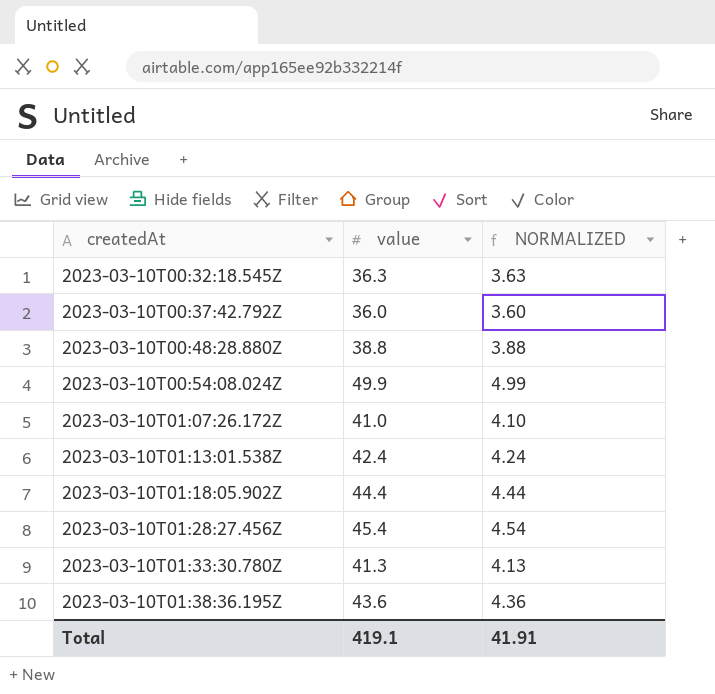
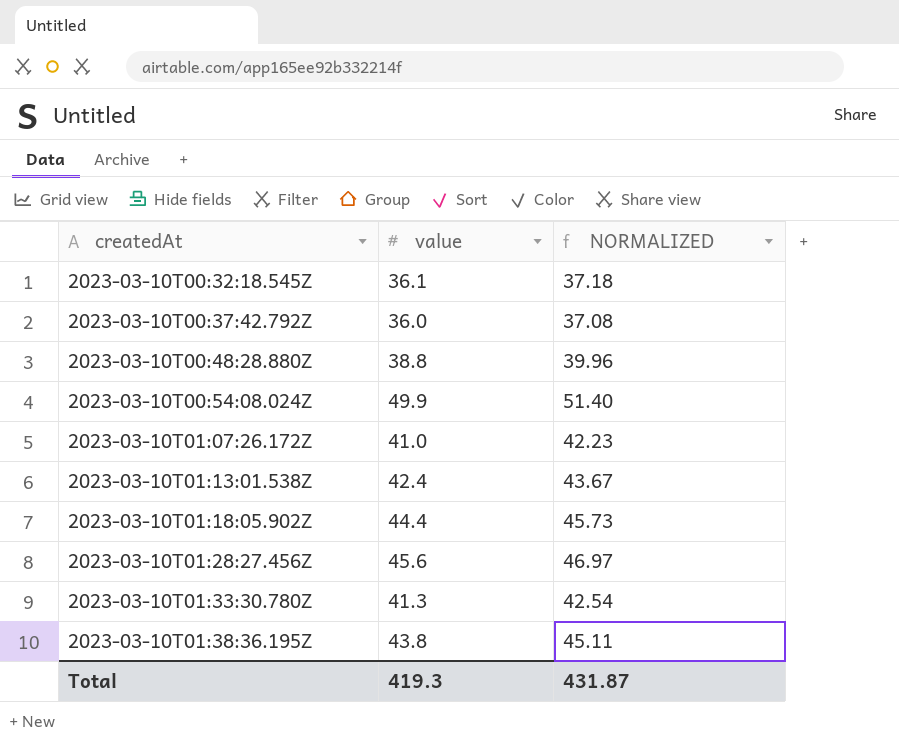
column NORMALIZED | formula: [value] * 0.1 -> [value] * 1.03
2023-03-10T00:32:18.545Z | value: 36.3 -> 36.1
2023-03-10T01:28:27.456Z | value: 45.4 -> 45.6
2023-03-10T01:38:36.195Z | value: 43.6 -> 43.8
Total | value: 419.1 -> 419.3
Total | NORMALIZED: 41.91 -> 431.87

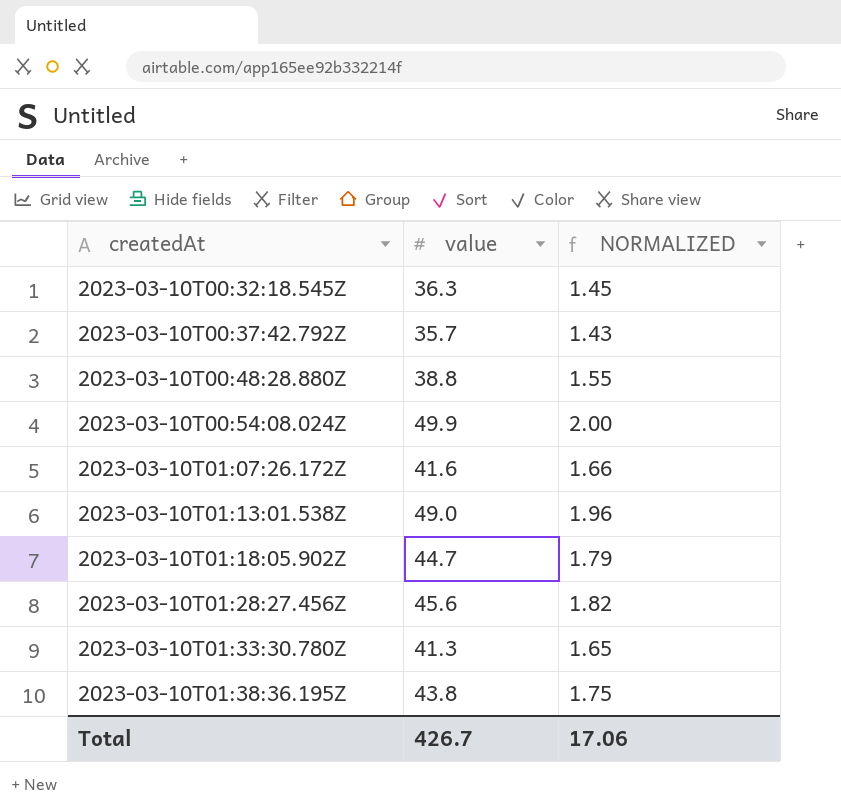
column NORMALIZED | formula: [value] * 1.03 -> [value] * 0.04
2023-03-10T00:32:18.545Z | value: 36.1 -> 36.3
2023-03-10T00:37:42.792Z | value: 36.0 -> 35.7
2023-03-10T01:07:26.172Z | value: 41.0 -> 41.6
2023-03-10T01:13:01.538Z | value: 42.4 -> 49.0
2023-03-10T01:18:05.902Z | value: 44.4 -> 44.7
Total | value: 419.3 -> 426.7
Total | NORMALIZED: 431.87 -> 17.06

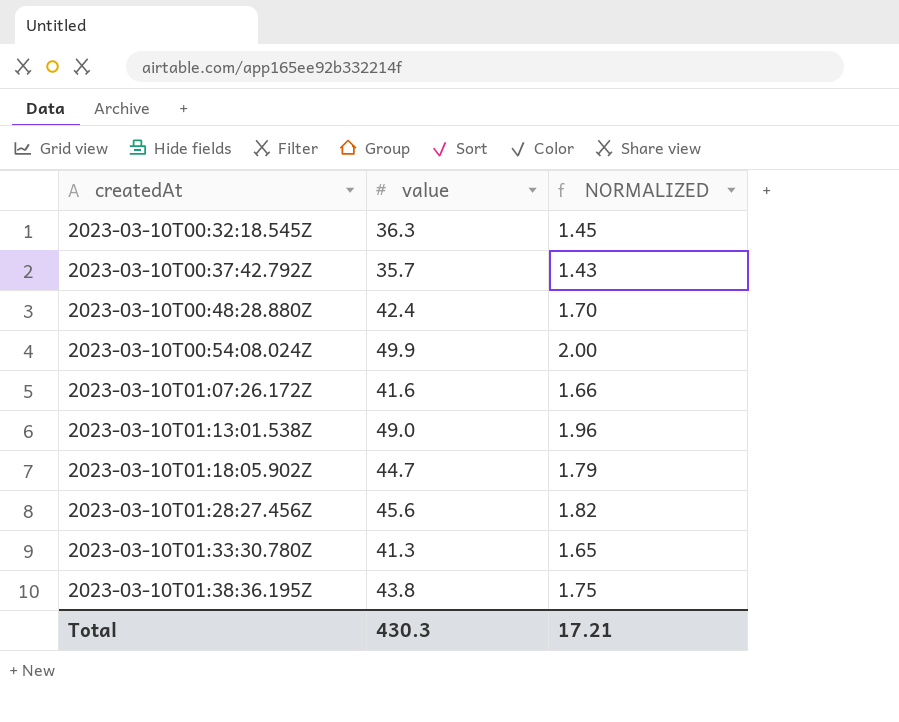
2023-03-10T00:48:28.880Z | value: 38.8 -> 42.4
2023-03-10T00:48:28.880Z | NORMALIZED: 1.55 -> 1.70
Total | value: 426.7 -> 430.3
Total | NORMALIZED: 17.06 -> 17.21

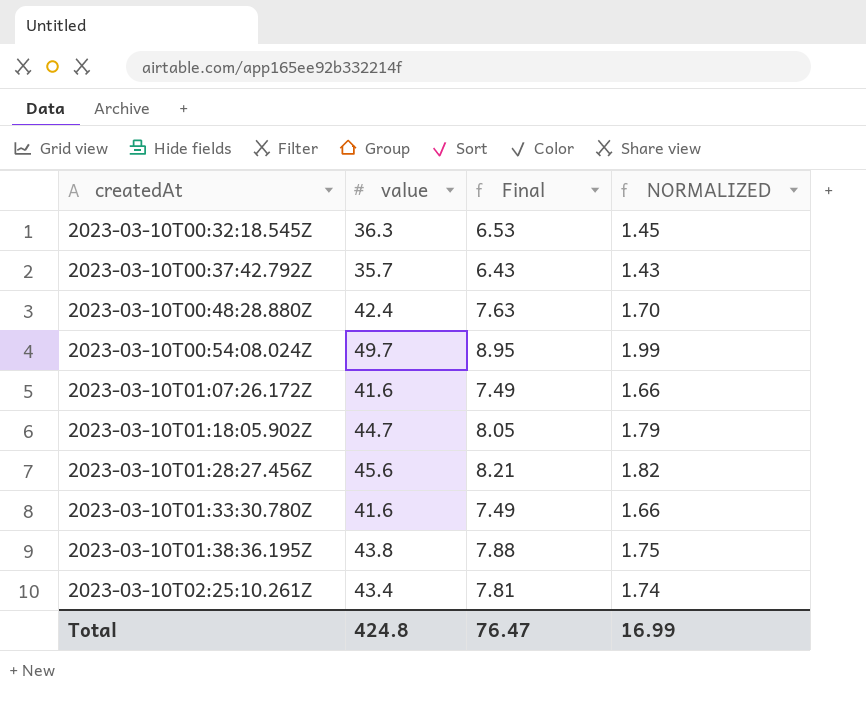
column Final | formula: none -> [value] * 0.18
row 2023-03-10T01:13:01.538Z: 49.0 | 1.96 -> none
2023-03-10T00:54:08.024Z | value: 49.9 -> 49.7
2023-03-10T00:54:08.024Z | NORMALIZED: 2.00 -> 1.99
2023-03-10T01:33:30.780Z | value: 41.3 -> 41.6
2023-03-10T01:33:30.780Z | NORMALIZED: 1.65 -> 1.66
row 2023-03-10T02:25:10.261Z: none -> 43.4 | 7.81 | 1.74
Total | value: 430.3 -> 424.8
Total | NORMALIZED: 17.21 -> 16.99

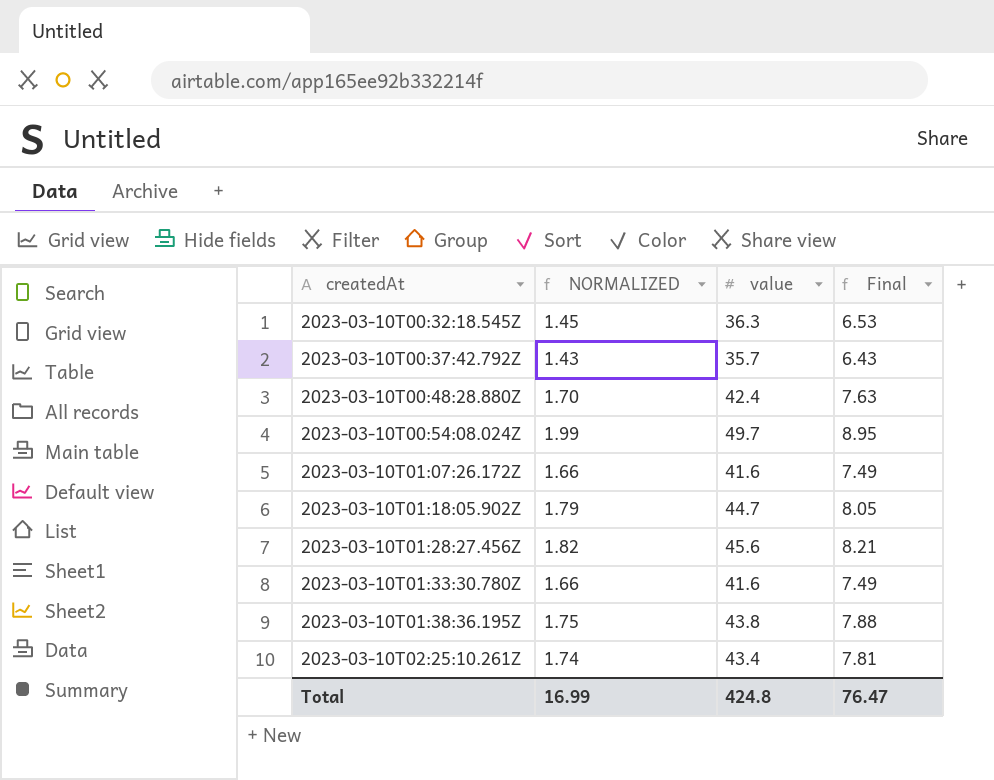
column NORMALIZED | position: 4 -> 2

